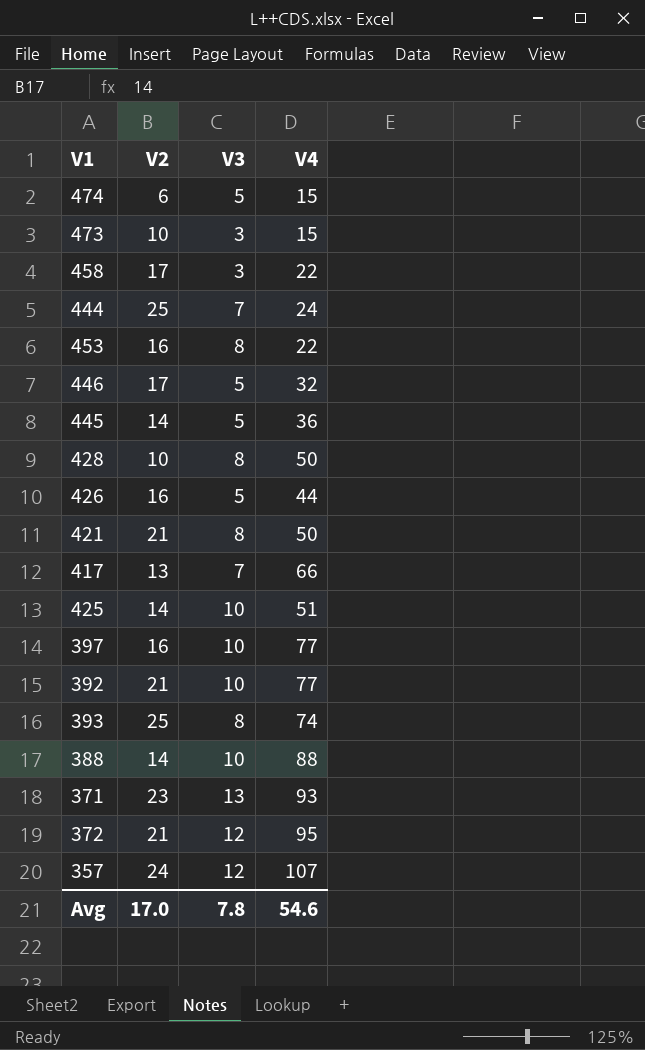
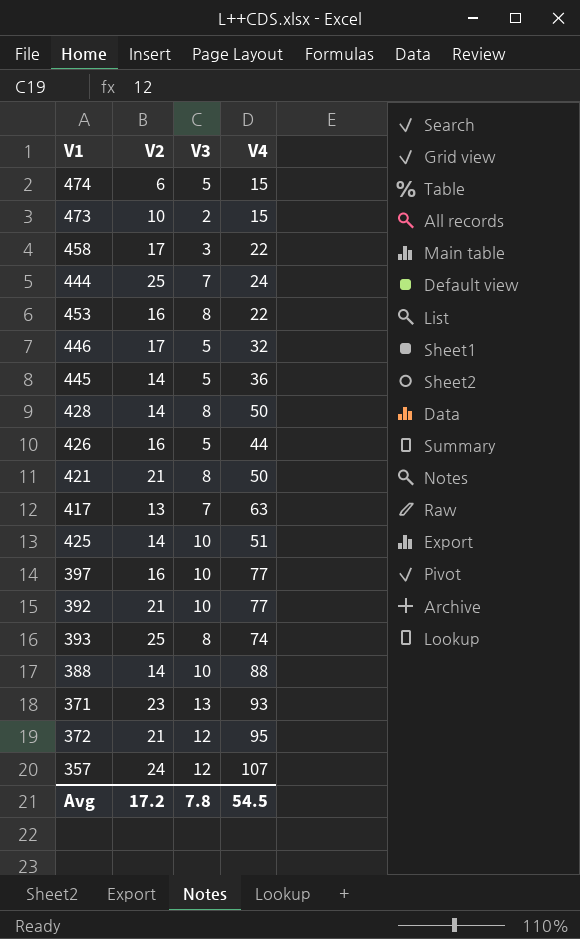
473 | V3: 3 -> 2
428 | V2: 10 -> 14
417 | V4: 66 -> 63
Avg | V2: 17.0 -> 17.2
Avg | V4: 54.6 -> 54.5

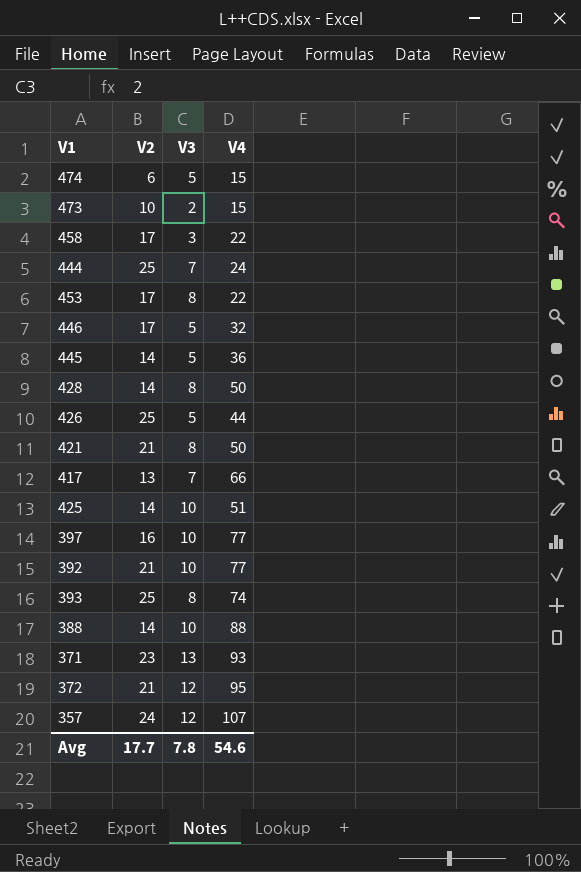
453 | V2: 16 -> 17
426 | V2: 16 -> 25
417 | V4: 63 -> 66
Avg | V2: 17.2 -> 17.7
Avg | V4: 54.5 -> 54.6

